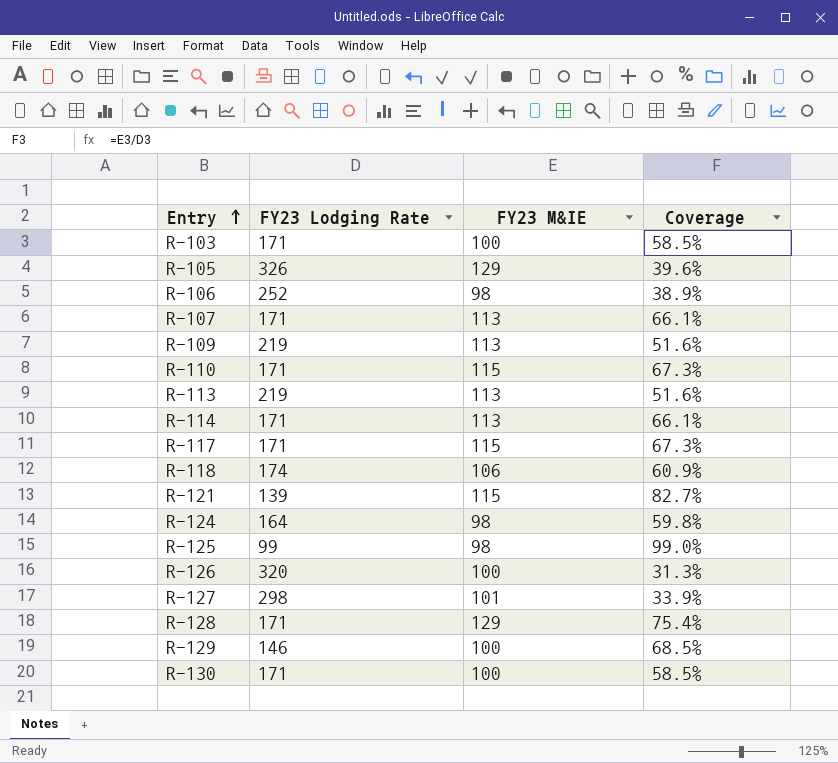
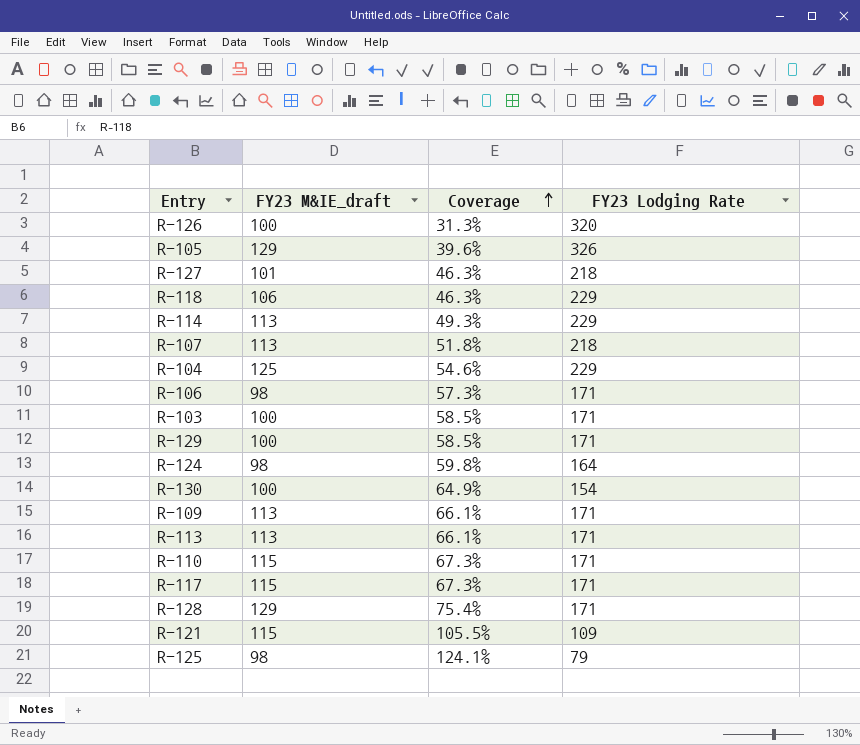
row order: Entry ascending -> Coverage ascending
column name: FY23 M&IE -> FY23 M&IE_draft
column FY23 Lodging Rate | position: 2 -> 4
R-127 | Coverage: 33.9% -> 46.3%
R-127 | FY23 Lodging Rate: 298 -> 218
R-118 | Coverage: 60.9% -> 46.3%
R-118 | FY23 Lodging Rate: 174 -> 229
R-114 | Coverage: 66.1% -> 49.3%
R-114 | FY23 Lodging Rate: 171 -> 229
R-107 | Coverage: 66.1% -> 51.8%
R-107 | FY23 Lodging Rate: 171 -> 218
row R-104: none -> 125 | 54.6% | 229
R-106 | Coverage: 38.9% -> 57.3%
R-106 | FY23 Lodging Rate: 252 -> 171
R-129 | Coverage: 68.5% -> 58.5%
R-129 | FY23 Lodging Rate: 146 -> 171
R-130 | Coverage: 58.5% -> 64.9%
R-130 | FY23 Lodging Rate: 171 -> 154
R-109 | Coverage: 51.6% -> 66.1%
R-109 | FY23 Lodging Rate: 219 -> 171
R-113 | Coverage: 51.6% -> 66.1%
R-113 | FY23 Lodging Rate: 219 -> 171
R-121 | Coverage: 82.7% -> 105.5%
R-121 | FY23 Lodging Rate: 139 -> 109
R-125 | Coverage: 99.0% -> 124.1%
R-125 | FY23 Lodging Rate: 99 -> 79

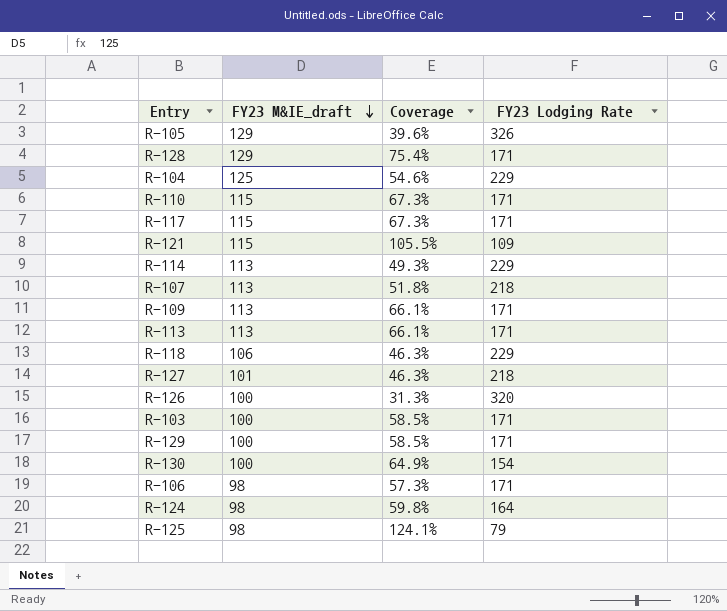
row order: Coverage ascending -> FY23 M&IE_draft descending

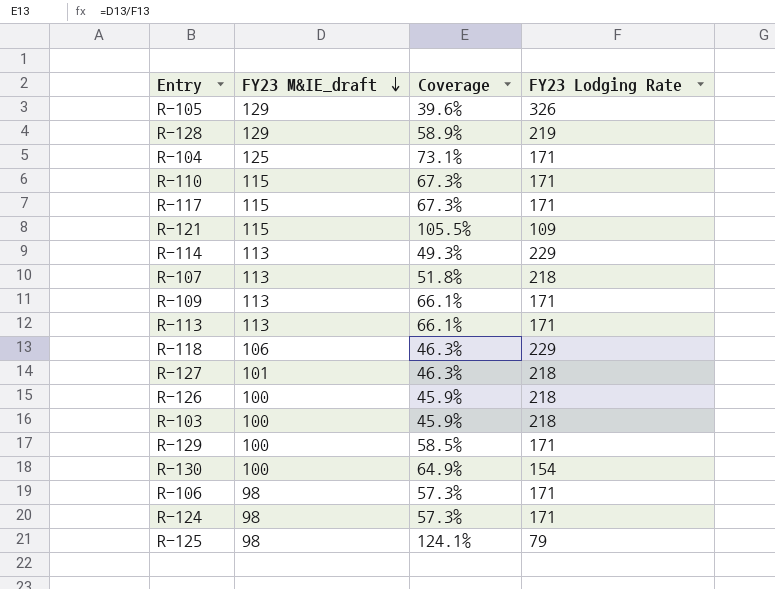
R-128 | Coverage: 75.4% -> 58.9%
R-128 | FY23 Lodging Rate: 171 -> 219
R-104 | Coverage: 54.6% -> 73.1%
R-104 | FY23 Lodging Rate: 229 -> 171
R-126 | Coverage: 31.3% -> 45.9%
R-126 | FY23 Lodging Rate: 320 -> 218
R-103 | Coverage: 58.5% -> 45.9%
R-103 | FY23 Lodging Rate: 171 -> 218
R-124 | Coverage: 59.8% -> 57.3%
R-124 | FY23 Lodging Rate: 164 -> 171

